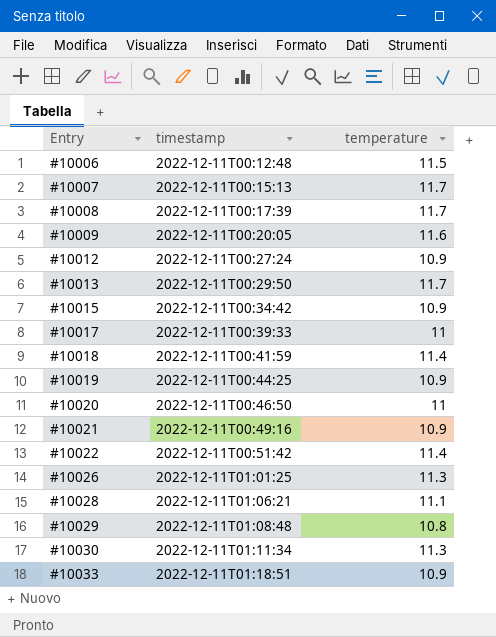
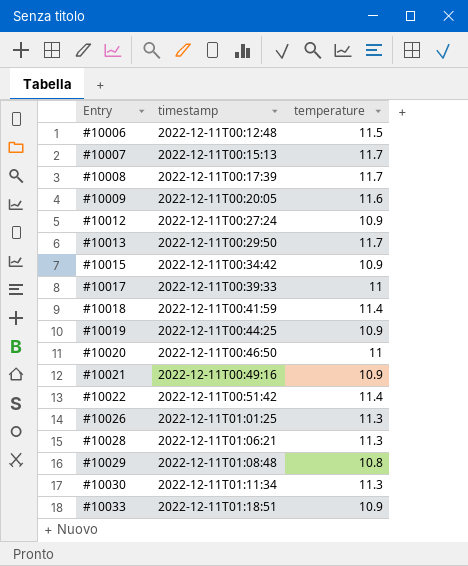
#10028 | temperature: 11.1 -> 11.3

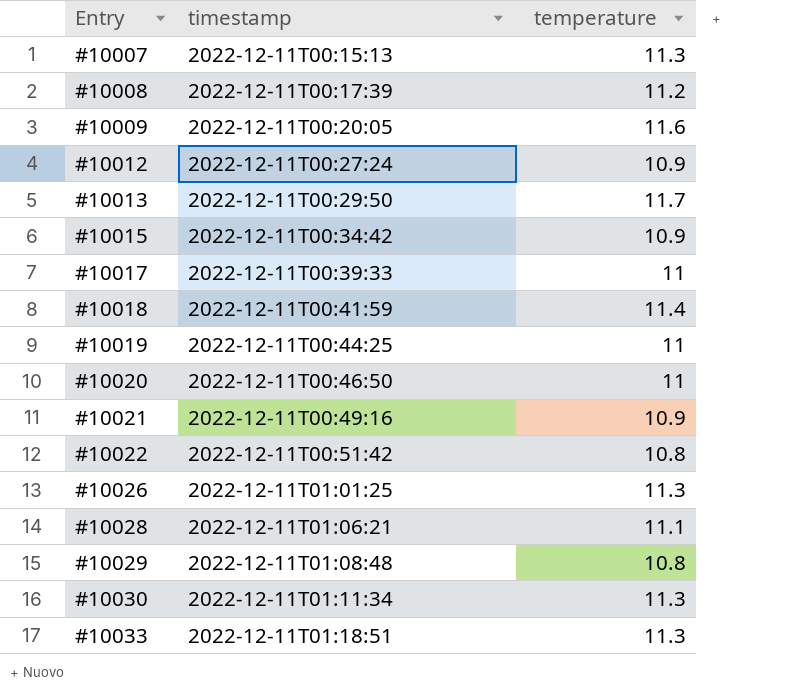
row #10006: 2022-12-11T00:12:48 | 11.5 -> none
#10007 | temperature: 11.7 -> 11.3
#10008 | temperature: 11.7 -> 11.2
#10019 | temperature: 10.9 -> 11
#10022 | temperature: 11.4 -> 10.8
#10028 | temperature: 11.3 -> 11.1
#10033 | temperature: 10.9 -> 11.3

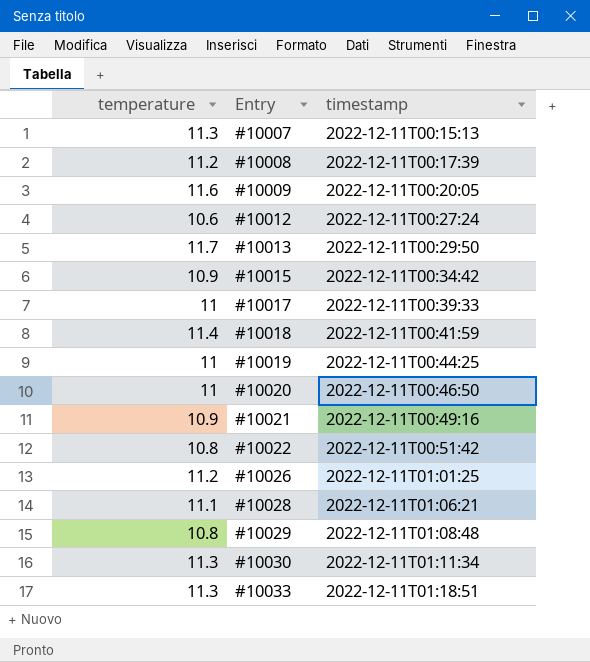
column temperature | position: 3 -> 1
#10012 | temperature: 10.9 -> 10.6
#10026 | temperature: 11.3 -> 11.2

